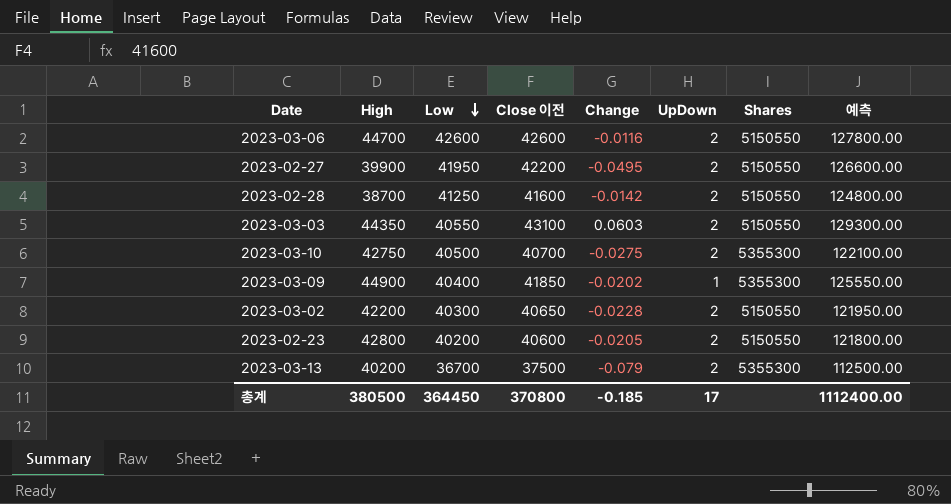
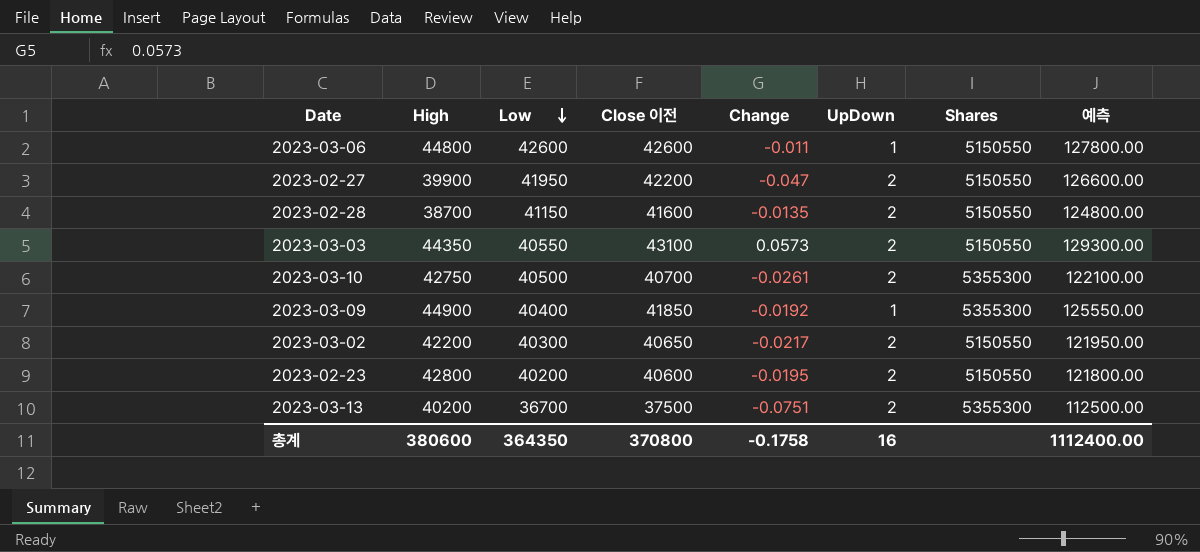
2023-03-06 | High: 44700 -> 44800
2023-03-06 | Change: -0.0116 -> -0.011
2023-03-06 | UpDown: 2 -> 1
2023-02-27 | Change: -0.0495 -> -0.047
2023-02-28 | Low: 41250 -> 41150
2023-02-28 | Change: -0.0142 -> -0.0135
2023-03-03 | Change: 0.0603 -> 0.0573
2023-03-10 | Change: -0.0275 -> -0.0261
2023-03-09 | Change: -0.0202 -> -0.0192
2023-03-02 | Change: -0.0228 -> -0.0217
2023-02-23 | Change: -0.0205 -> -0.0195
2023-03-13 | Change: -0.079 -> -0.0751
총계 | High: 380500 -> 380600
총계 | Low: 364450 -> 364350
총계 | Change: -0.185 -> -0.1758
총계 | UpDown: 17 -> 16

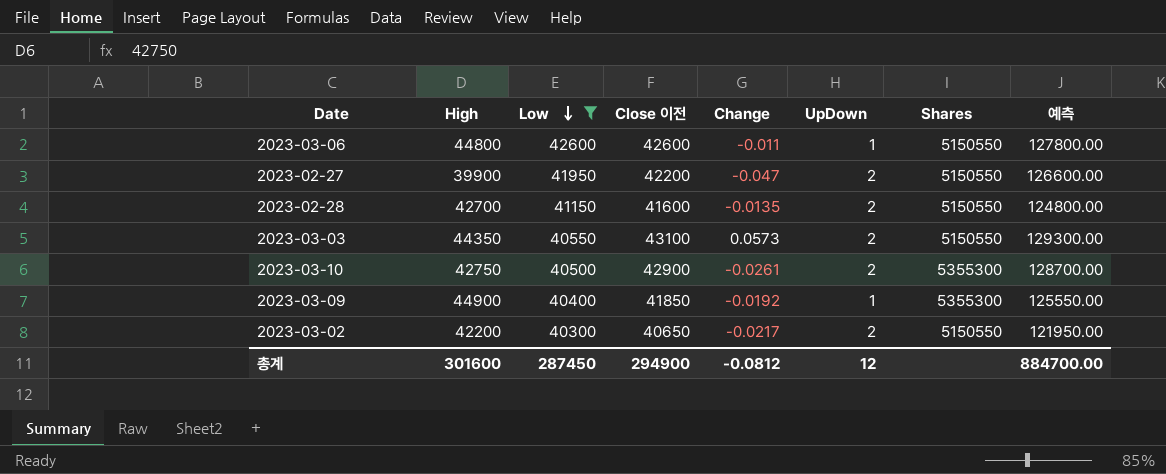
filter: none -> Low >= 40300
2023-02-28 | High: 38700 -> 42700
2023-03-10 | Close 이전: 40700 -> 42900
2023-03-10 | 예측: 122100.00 -> 128700.00
총계 | High: 380600 -> 301600
총계 | Low: 364350 -> 287450
총계 | Close 이전: 370800 -> 294900
총계 | Change: -0.1758 -> -0.0812
총계 | UpDown: 16 -> 12
총계 | 예측: 1112400.00 -> 884700.00

